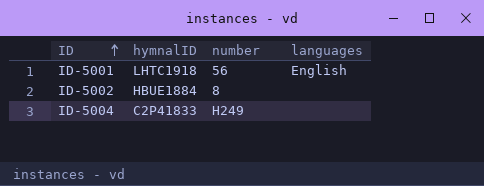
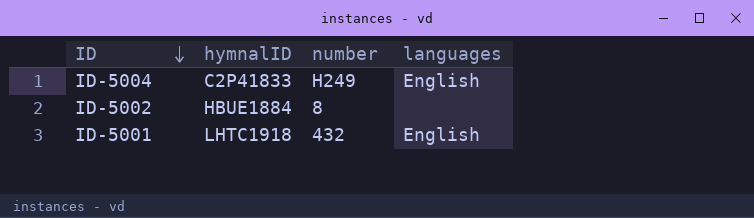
row order: ID ascending -> ID descending
ID-5004 | languages: none -> English
ID-5001 | number: 56 -> 432

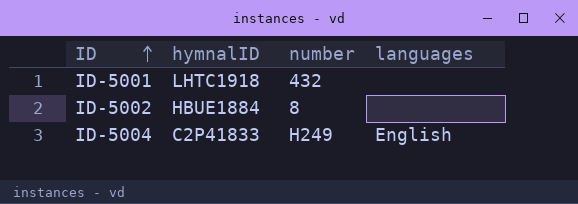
row order: ID descending -> ID ascending
ID-5001 | languages: English -> none

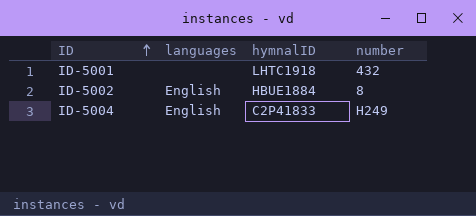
column languages | position: 4 -> 2
ID-5002 | languages: none -> English

